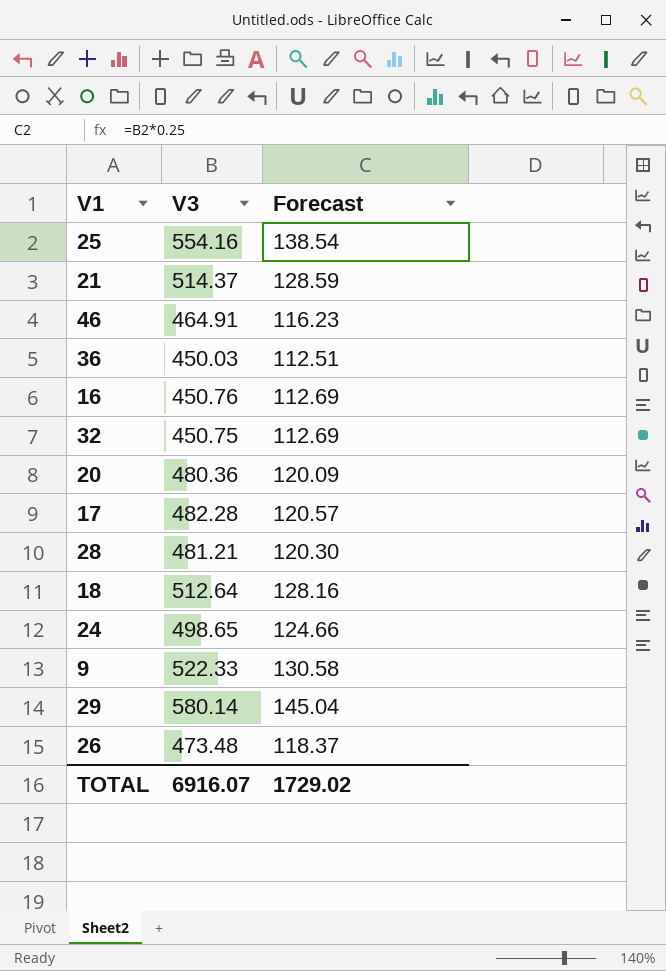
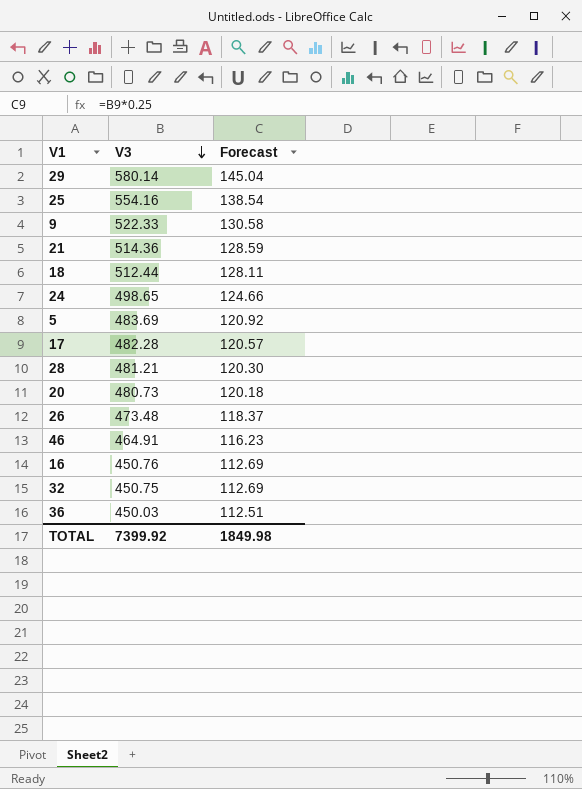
row order: none -> V3 descending
21 | V3: 514.37 -> 514.36
18 | V3: 512.64 -> 512.44
18 | Forecast: 128.16 -> 128.11
row 5: none -> 483.69 | 120.92
20 | V3: 480.36 -> 480.73
20 | Forecast: 120.09 -> 120.18
TOTAL | V3: 6916.07 -> 7399.92
TOTAL | Forecast: 1729.02 -> 1849.98

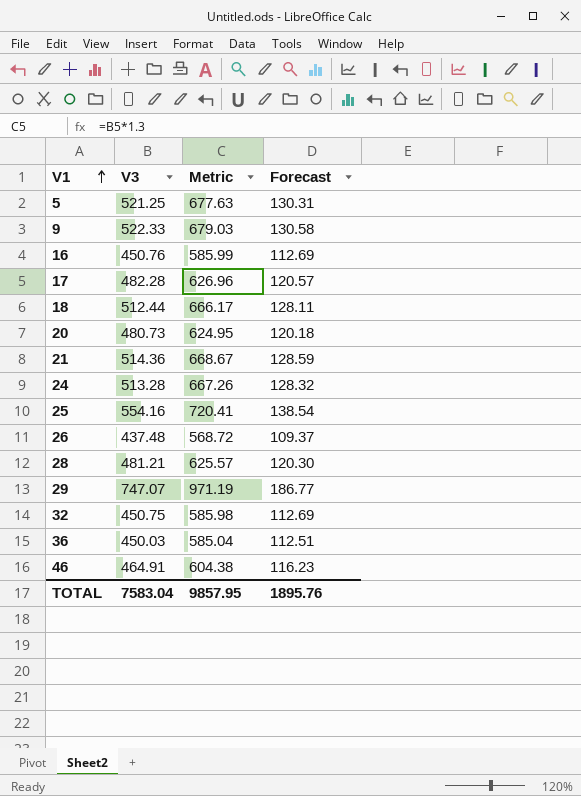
row order: V3 descending -> V1 ascending
column Metric | formula: none -> [V3] * 1.3
5 | V3: 483.69 -> 521.25
5 | Forecast: 120.92 -> 130.31
24 | V3: 498.65 -> 513.28
24 | Forecast: 124.66 -> 128.32
26 | V3: 473.48 -> 437.48
26 | Forecast: 118.37 -> 109.37
29 | V3: 580.14 -> 747.07
29 | Forecast: 145.04 -> 186.77
TOTAL | V3: 7399.92 -> 7583.04
TOTAL | Forecast: 1849.98 -> 1895.76

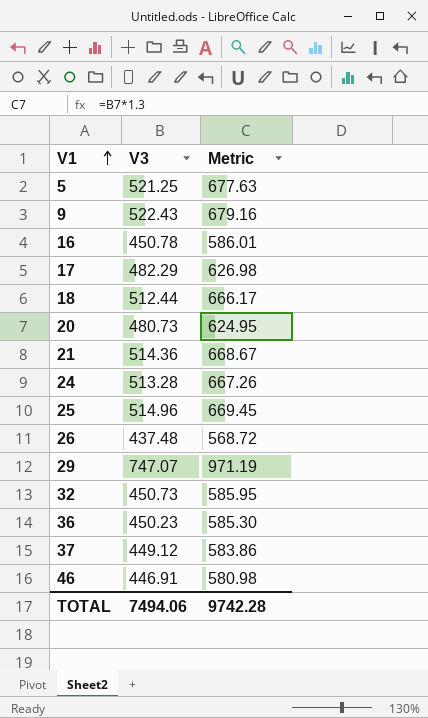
column Forecast | formula: [V3] * 0.25 -> none
row 28: 481.21 | 625.57 | 120.30 -> none
9 | V3: 522.33 -> 522.43
9 | Metric: 679.03 -> 679.16
16 | V3: 450.76 -> 450.78
16 | Metric: 585.99 -> 586.01
17 | V3: 482.28 -> 482.29
17 | Metric: 626.96 -> 626.98
25 | V3: 554.16 -> 514.96
25 | Metric: 720.41 -> 669.45
32 | V3: 450.75 -> 450.73
32 | Metric: 585.98 -> 585.95
36 | V3: 450.03 -> 450.23
36 | Metric: 585.04 -> 585.30
row 37: none -> 449.12 | 583.86
46 | V3: 464.91 -> 446.91
46 | Metric: 604.38 -> 580.98
TOTAL | V3: 7583.04 -> 7494.06
TOTAL | Metric: 9857.95 -> 9742.28

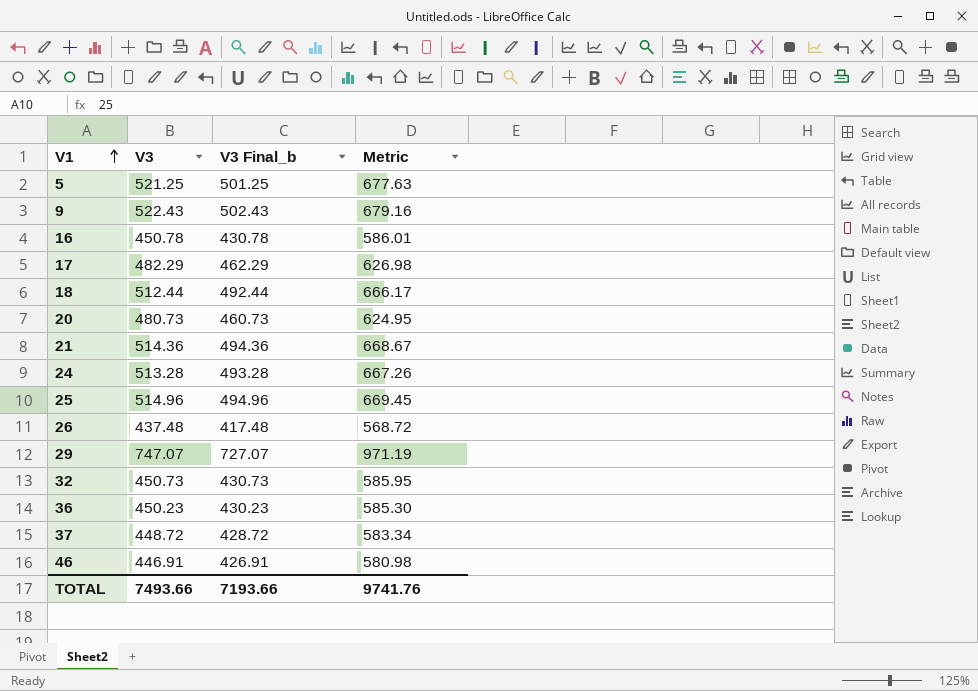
column V3 Final_b | formula: none -> [V3] - 20
37 | V3: 449.12 -> 448.72
37 | Metric: 583.86 -> 583.34
TOTAL | V3: 7494.06 -> 7493.66
TOTAL | Metric: 9742.28 -> 9741.76

